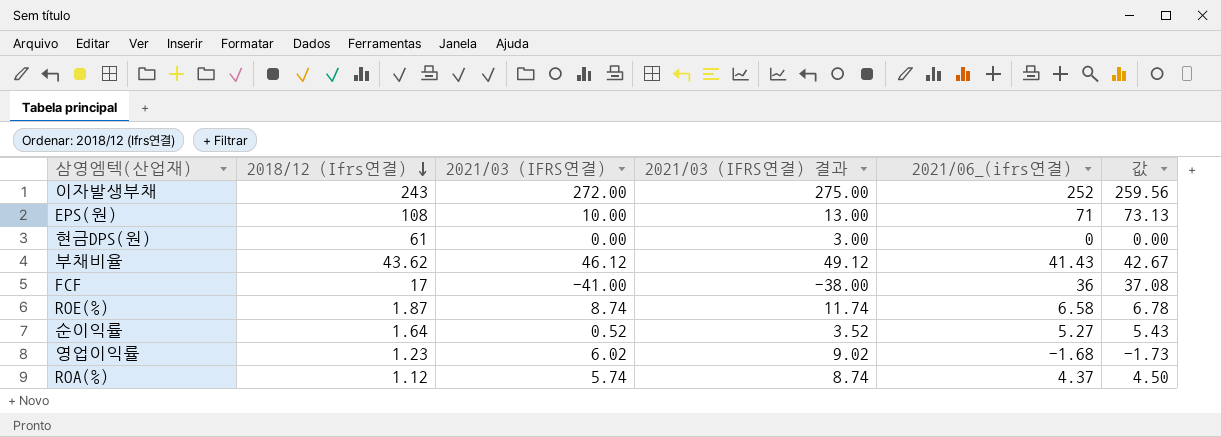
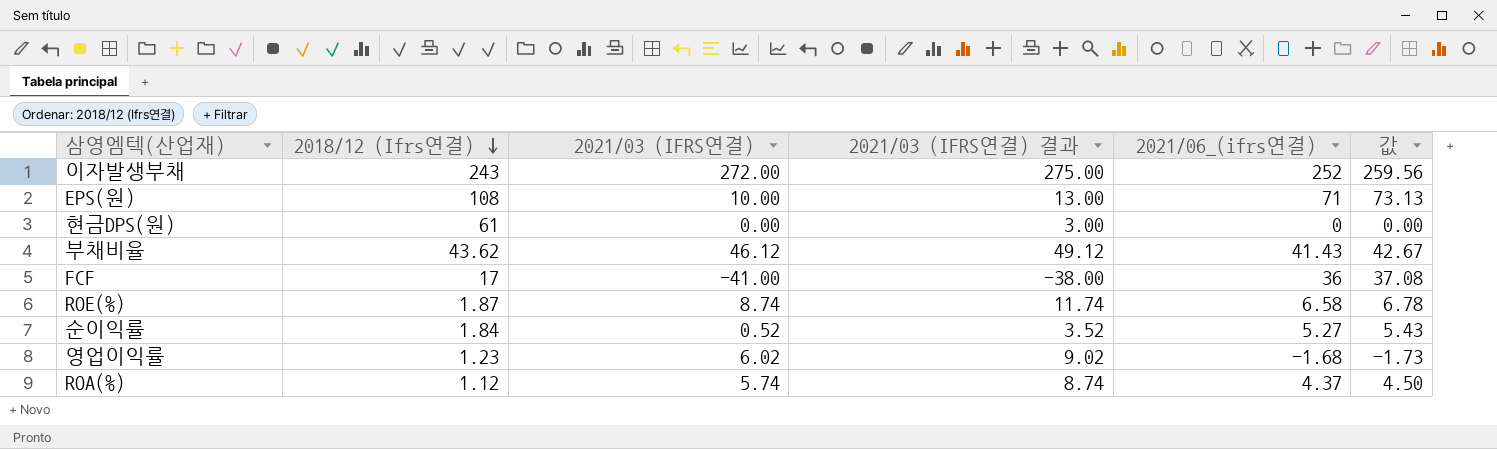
순이익률 | 2018/12 (Ifrs연결): 1.64 -> 1.84

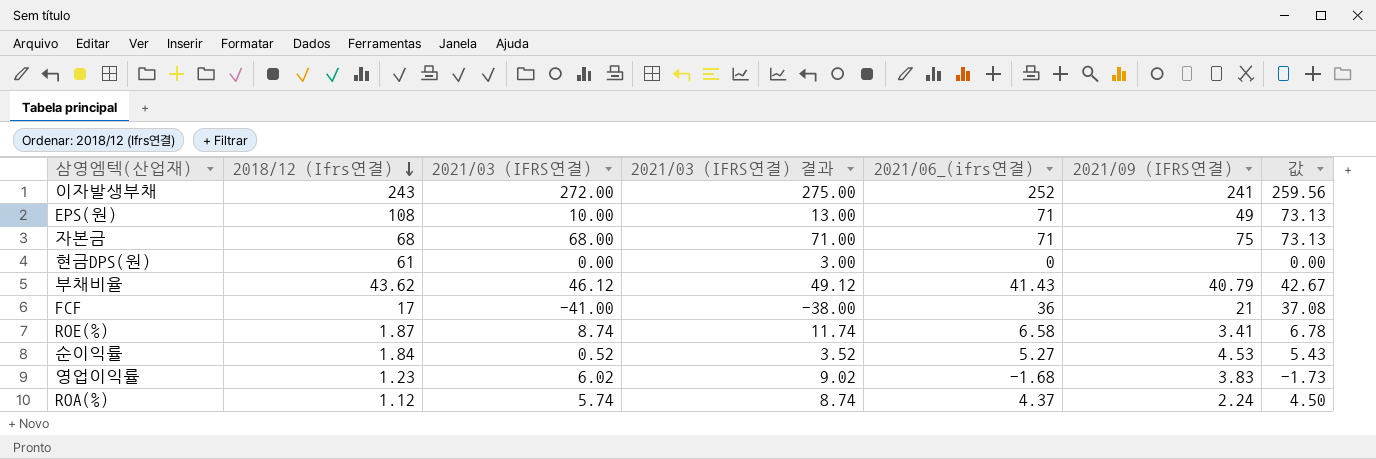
column 2021/09 (IFRS연결) | position: none -> 6
row 자본금: none -> 68 | 68.00 | 71.00 | 71 | 75 | 73.13

